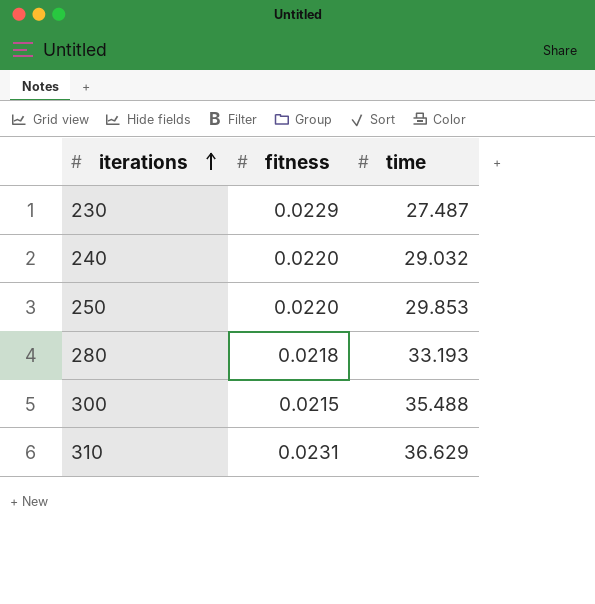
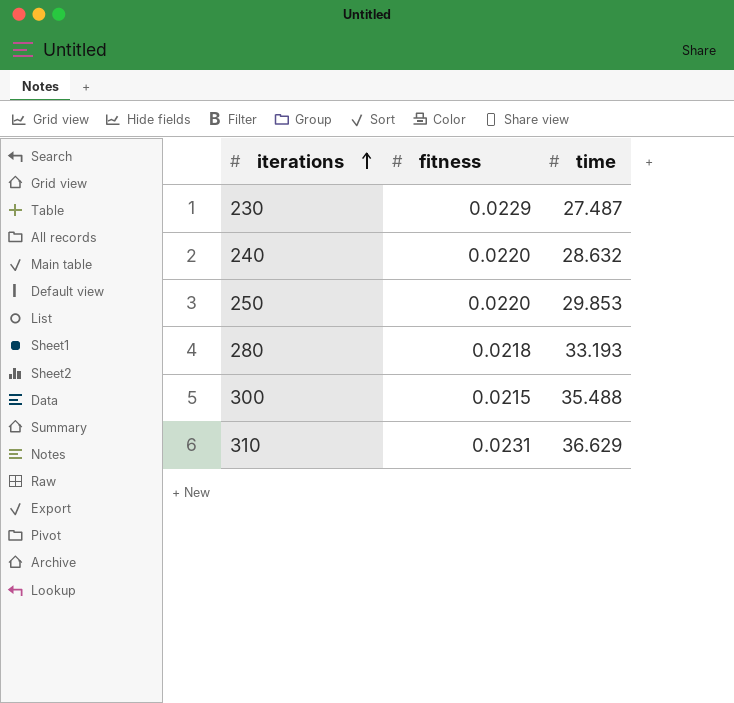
240 | time: 29.032 -> 28.632

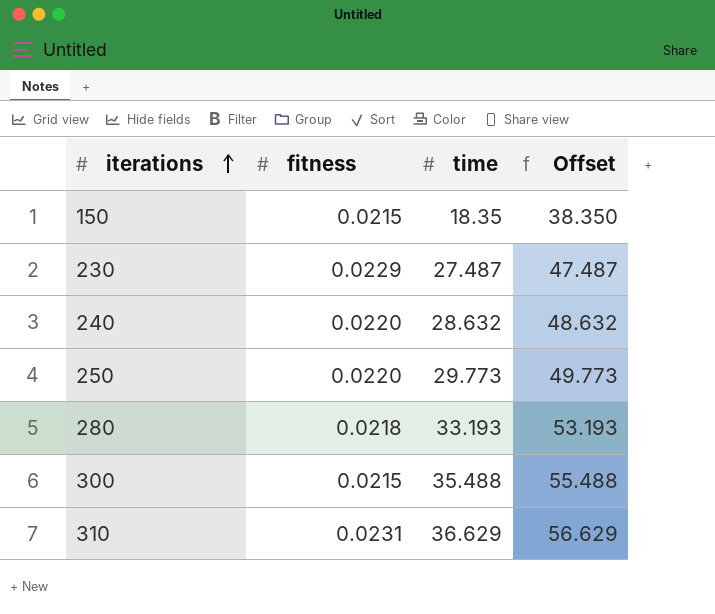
column Offset | formula: none -> [time] + 20
row 150: none -> 0.0215 | 18.35 | 38.350
250 | time: 29.853 -> 29.773

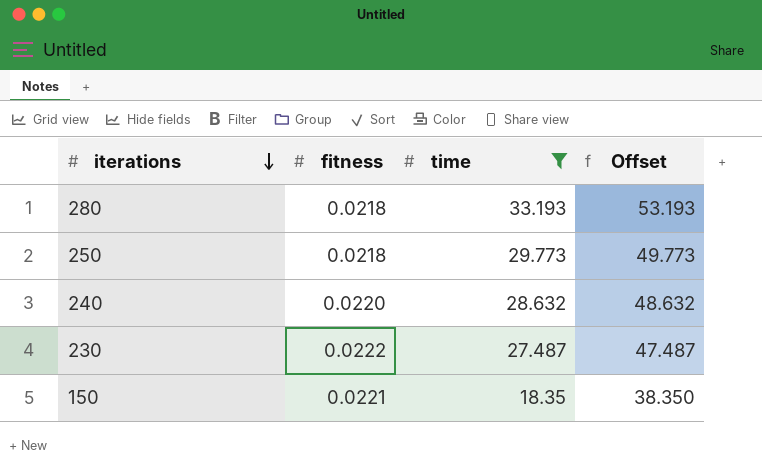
filter: none -> time <= 33.193
row order: iterations ascending -> iterations descending
250 | fitness: 0.0220 -> 0.0218
230 | fitness: 0.0229 -> 0.0222
150 | fitness: 0.0215 -> 0.0221

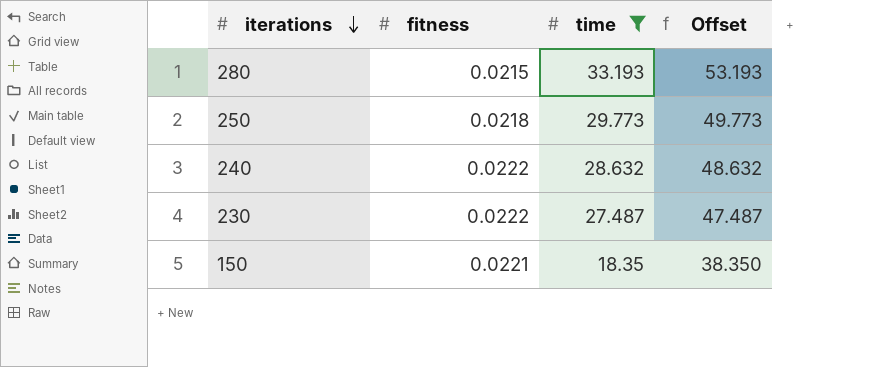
280 | fitness: 0.0218 -> 0.0215
240 | fitness: 0.0220 -> 0.0222

